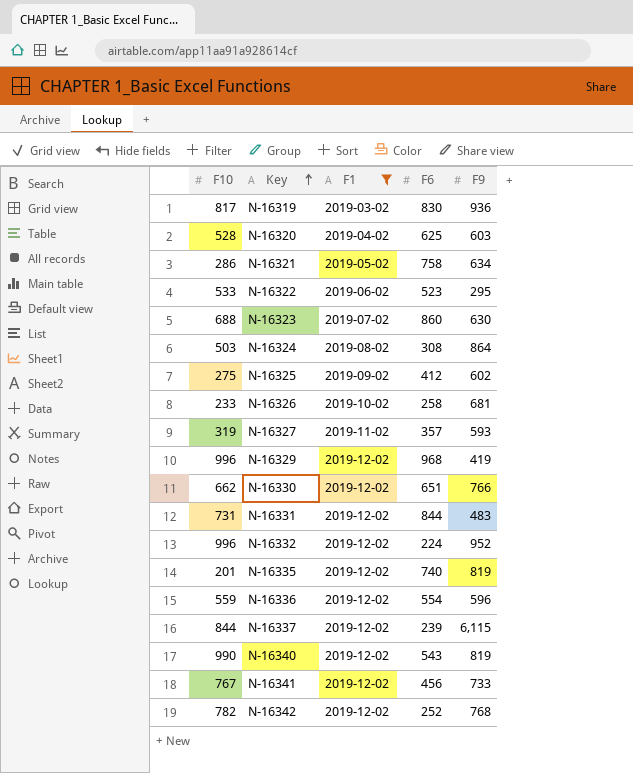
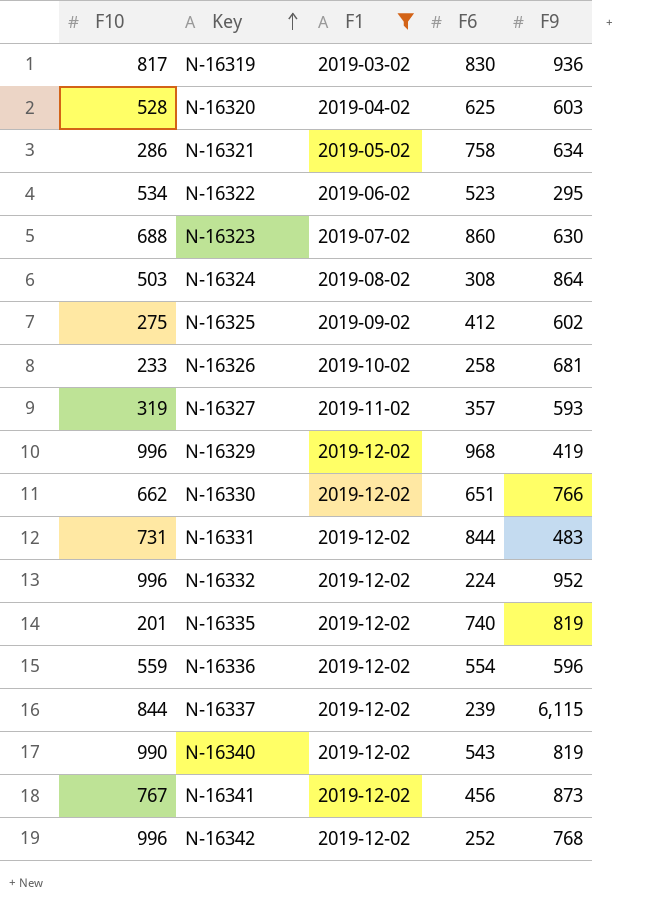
N-16322 | F10: 533 -> 534
N-16341 | F9: 733 -> 873
N-16342 | F10: 782 -> 996

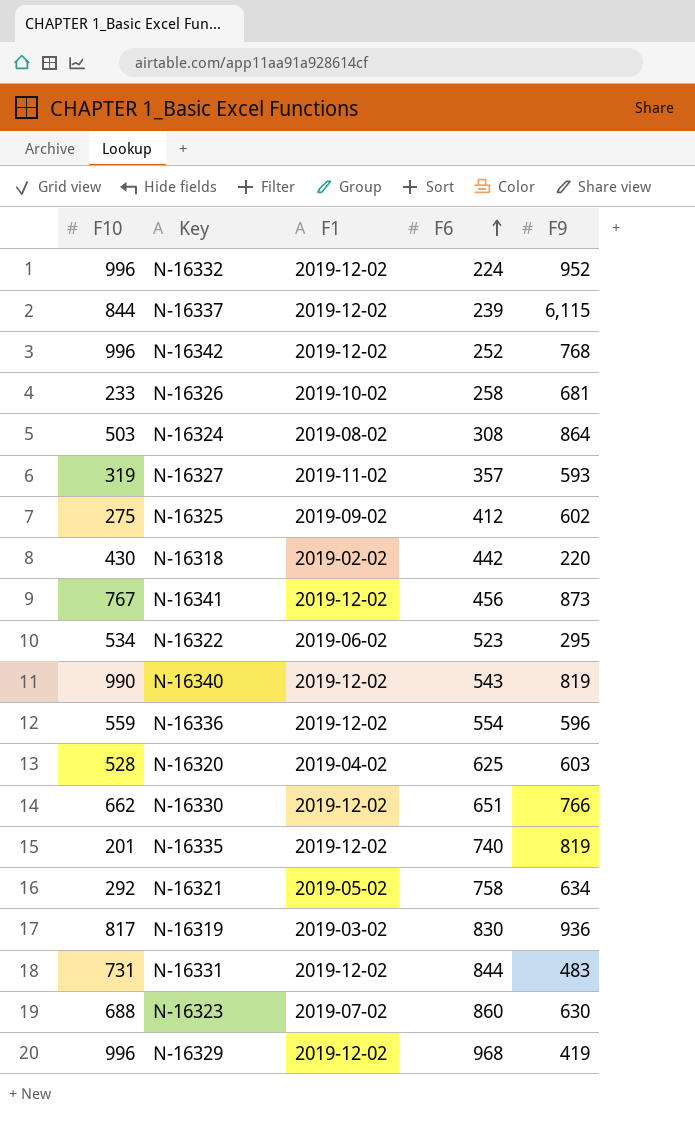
filter: F1 != 2019-02-02 -> none
row order: Key ascending -> F6 ascending
N-16321 | F10: 286 -> 292

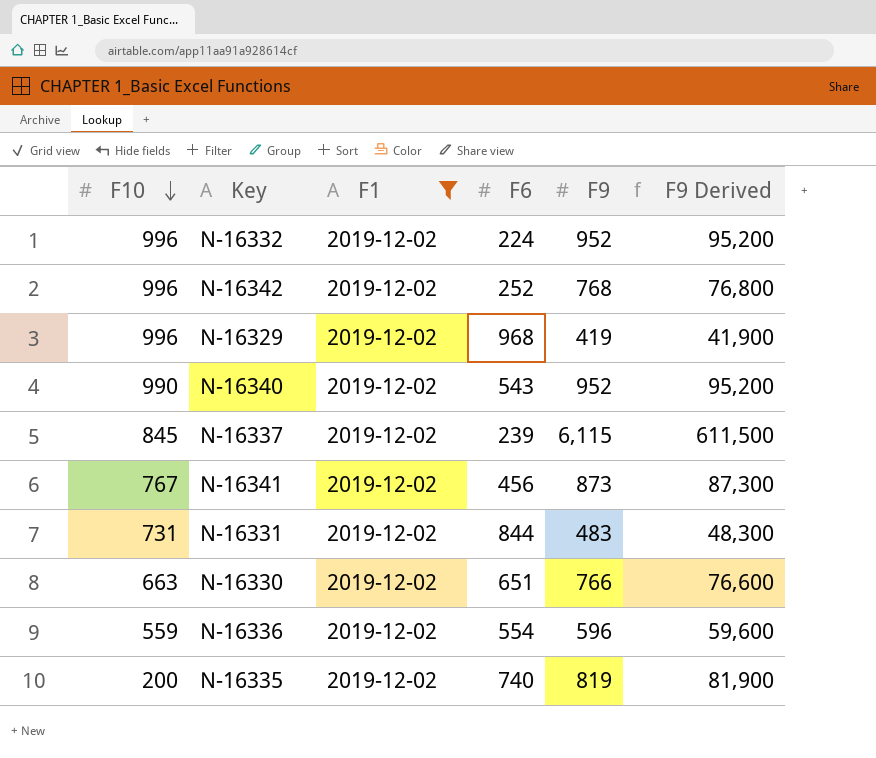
filter: none -> F1 = 2019-12-02
row order: F6 ascending -> F10 descending
column F9 Derived | formula: none -> [F9] * 100
N-16340 | F9: 819 -> 952
N-16337 | F10: 844 -> 845
N-16330 | F10: 662 -> 663
N-16335 | F10: 201 -> 200

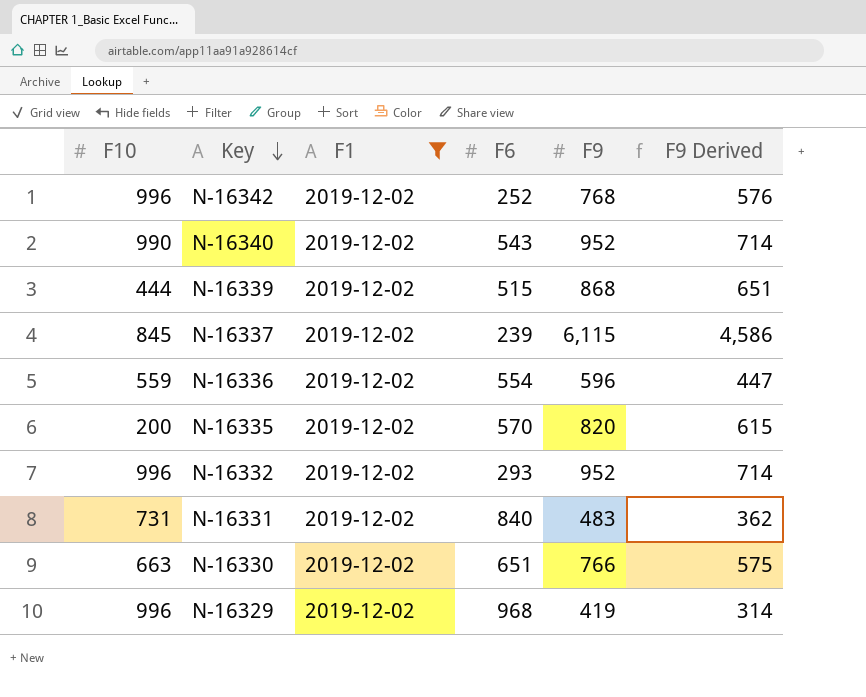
row order: F10 descending -> Key descending
column F9 Derived | formula: [F9] * 100 -> [F9] * 0.75
row N-16341: 767 | 2019-12-02 | 456 | 873 | 87,300 -> none
row N-16339: none -> 444 | 2019-12-02 | 515 | 868 | 651
N-16335 | F6: 740 -> 570
N-16335 | F9: 819 -> 820
N-16332 | F6: 224 -> 293
N-16331 | F6: 844 -> 840

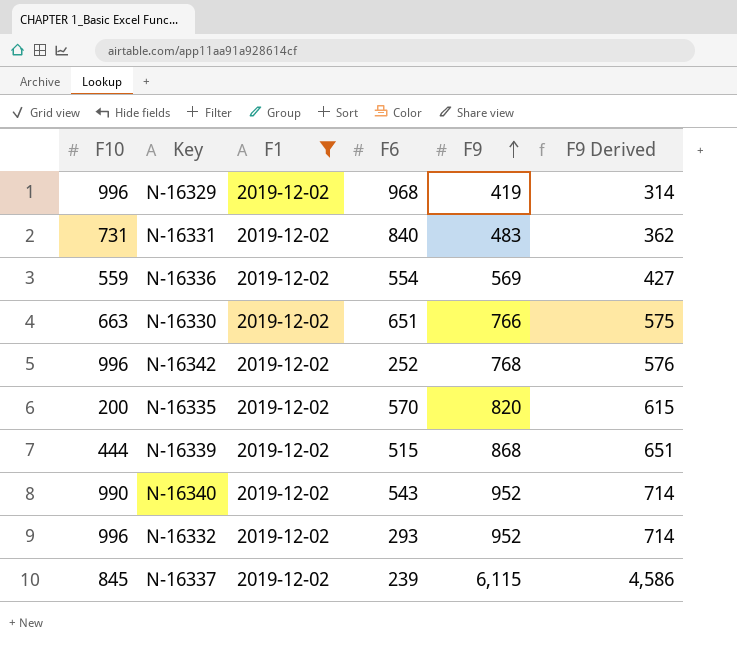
row order: Key descending -> F9 ascending
N-16336 | F9: 596 -> 569
N-16336 | F9 Derived: 447 -> 427

